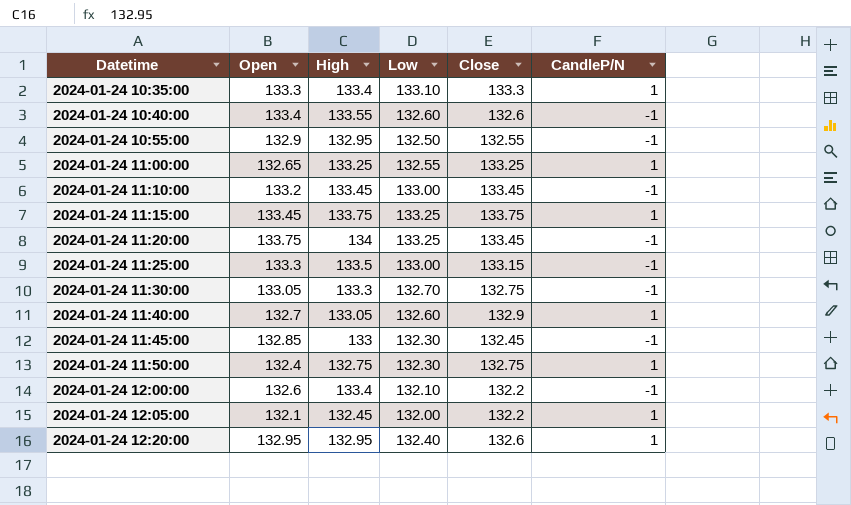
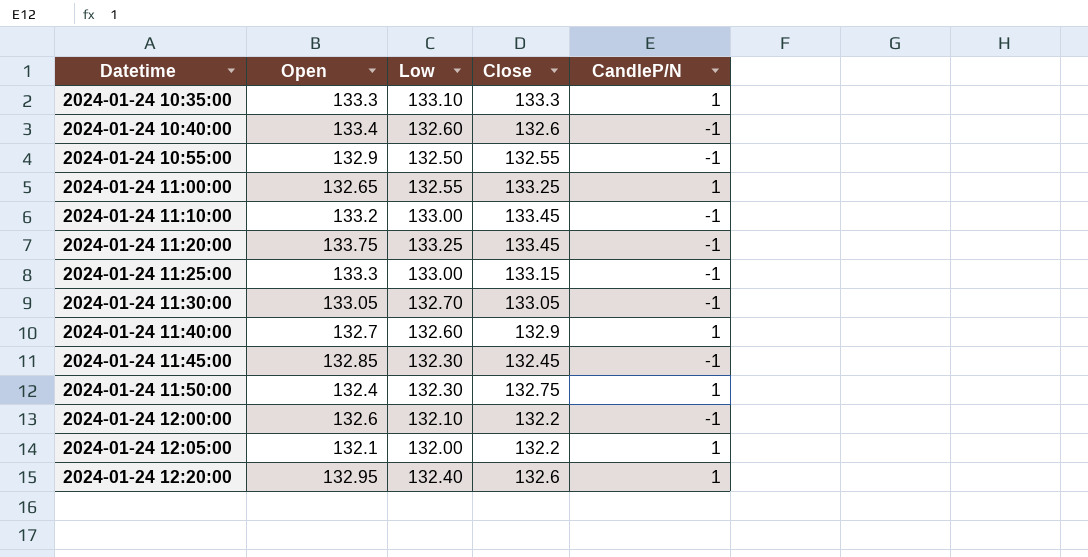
column High | position: 3 -> none
row 2024-01-24 11:15:00: 133.45 | 133.75 | 133.25 | 133.75 | 1 -> none
2024-01-24 11:30:00 | Close: 132.75 -> 133.05

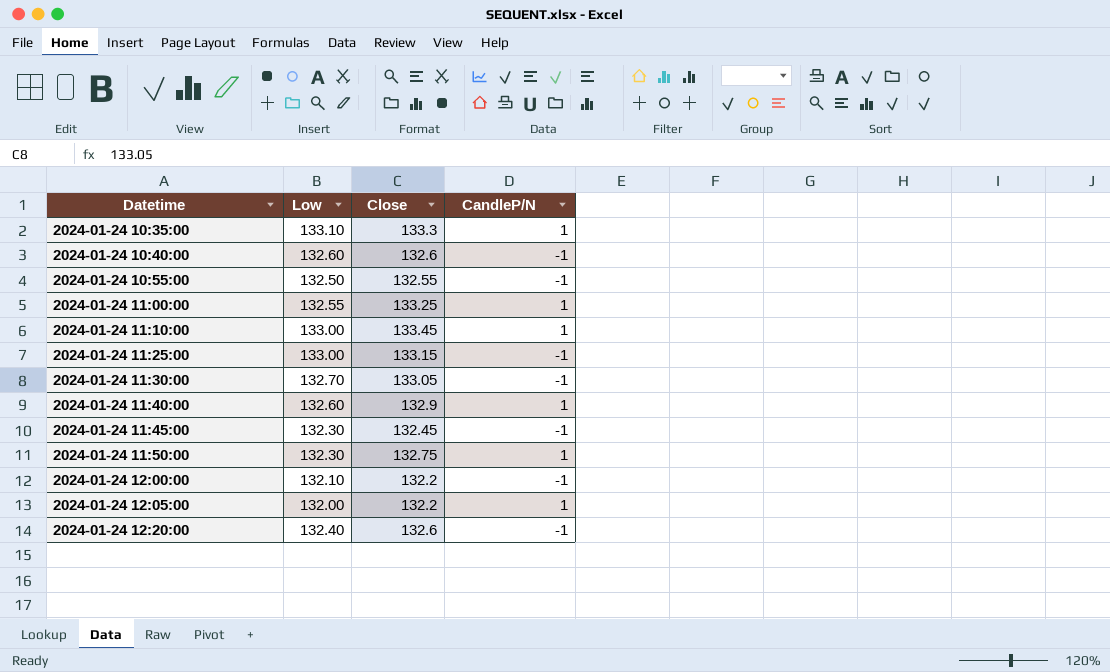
column Open | position: 2 -> none
row 2024-01-24 11:20:00: 133.75 | 133.25 | 133.45 | -1 -> none
2024-01-24 11:10:00 | CandleP/N: -1 -> 1
2024-01-24 12:20:00 | CandleP/N: 1 -> -1

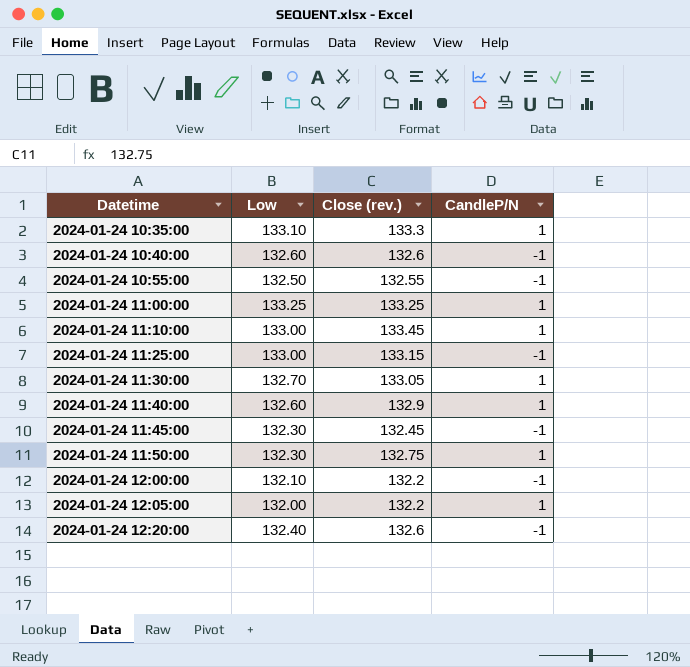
column name: Close -> Close (rev.)
2024-01-24 11:00:00 | Low: 132.55 -> 133.25
2024-01-24 11:30:00 | CandleP/N: -1 -> 1

